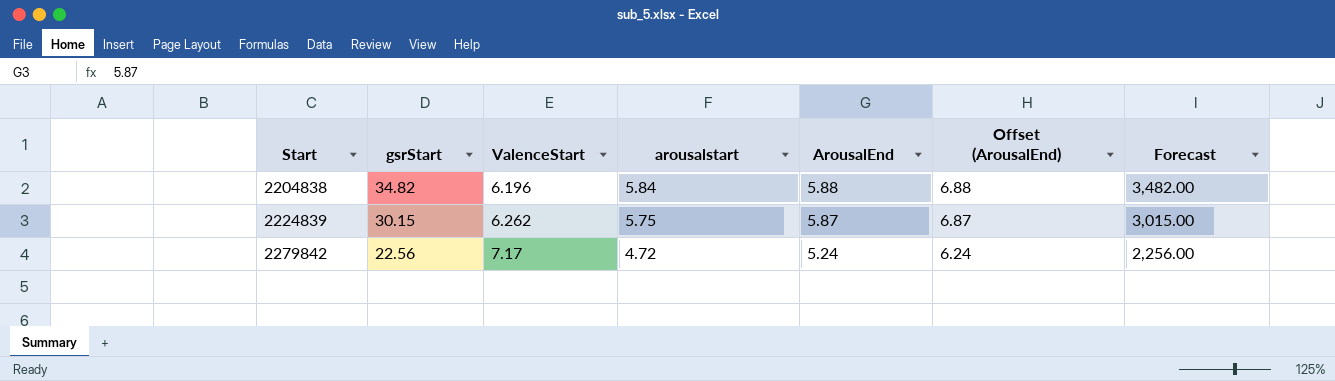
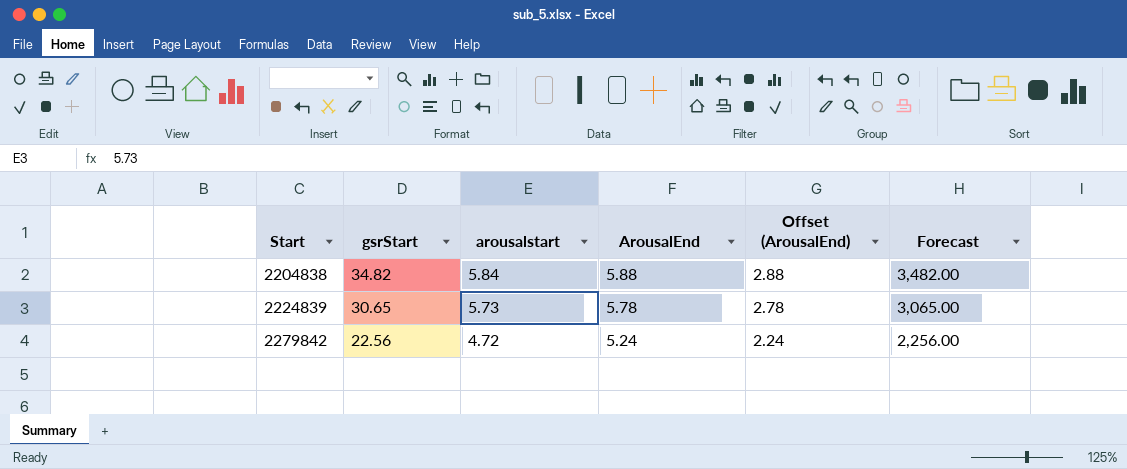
column ValenceStart | position: 3 -> none
column Offset (ArousalEnd) | formula: [ArousalEnd] + 1 -> [ArousalEnd] - 3
2224839 | gsrStart: 30.15 -> 30.65
2224839 | arousalstart: 5.75 -> 5.73
2224839 | ArousalEnd: 5.87 -> 5.78
2224839 | Forecast: 3,015.00 -> 3,065.00

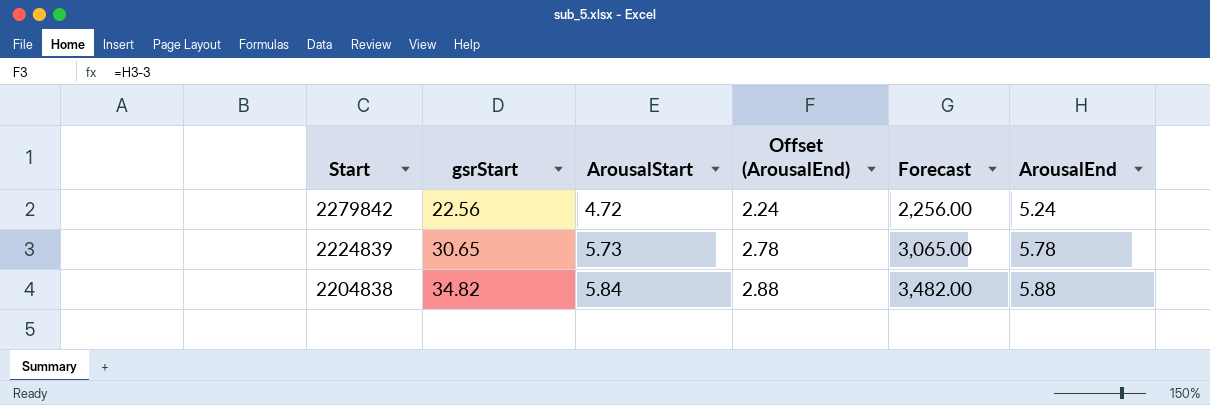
row order: Start ascending -> Start descending
column name: arousalstart -> ArousalStart
column ArousalEnd | position: 4 -> 6

